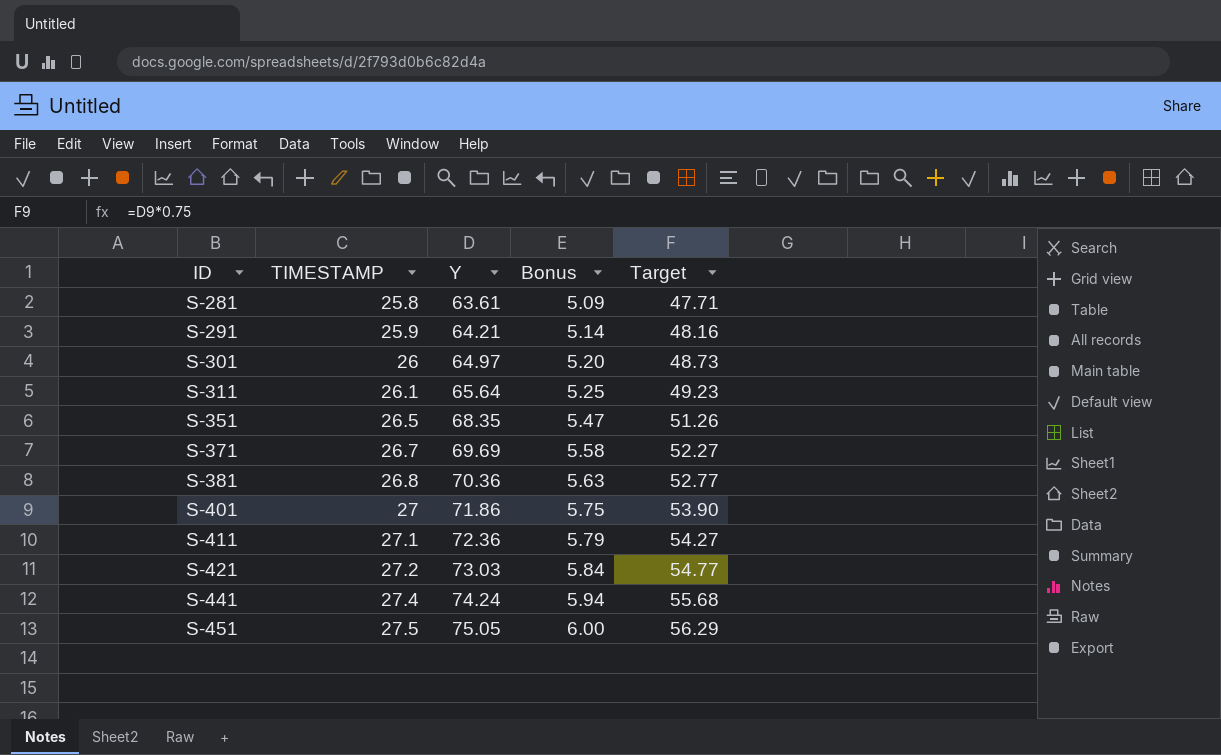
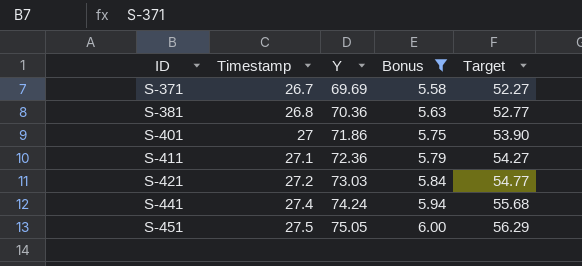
filter: none -> Bonus >= 5.58
column name: TIMESTAMP -> Timestamp

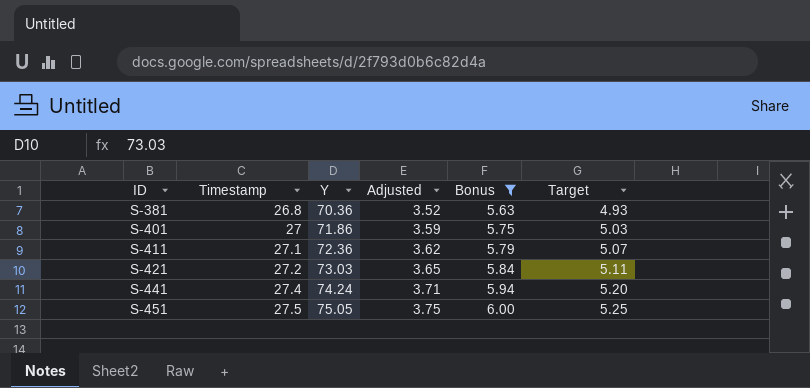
column Adjusted | formula: none -> [Y] * 0.05
column Target | formula: [Y] * 0.75 -> [Y] * 0.07
row S-371: 26.7 | 69.69 | 5.58 | 52.27 -> none

